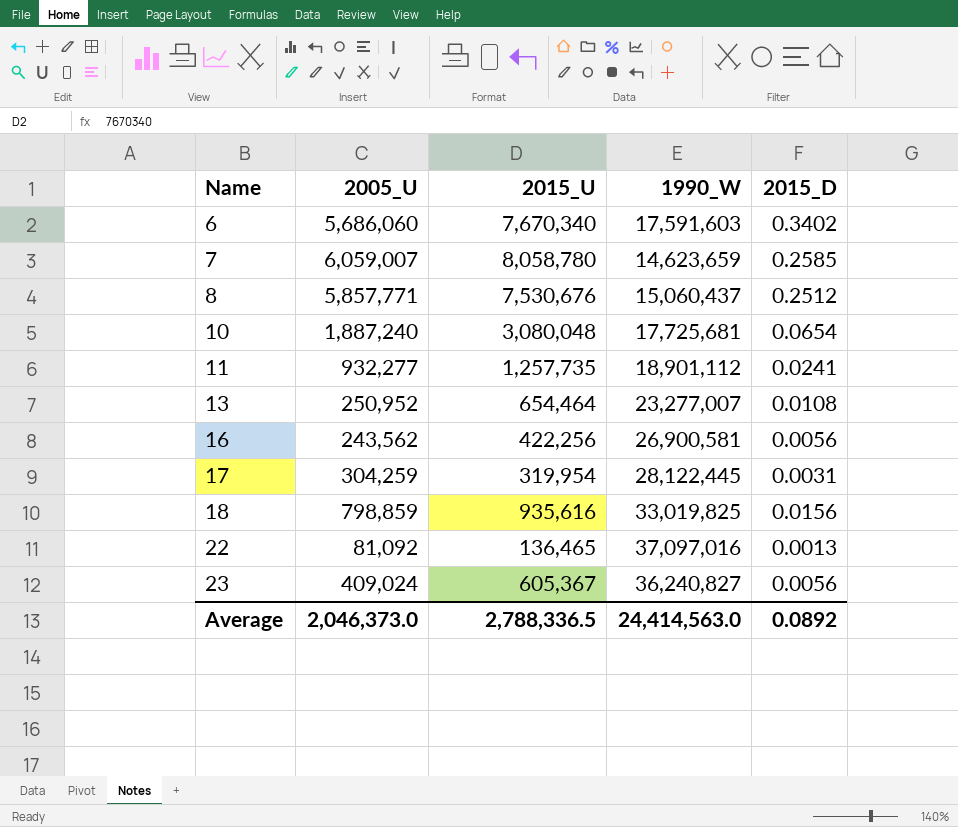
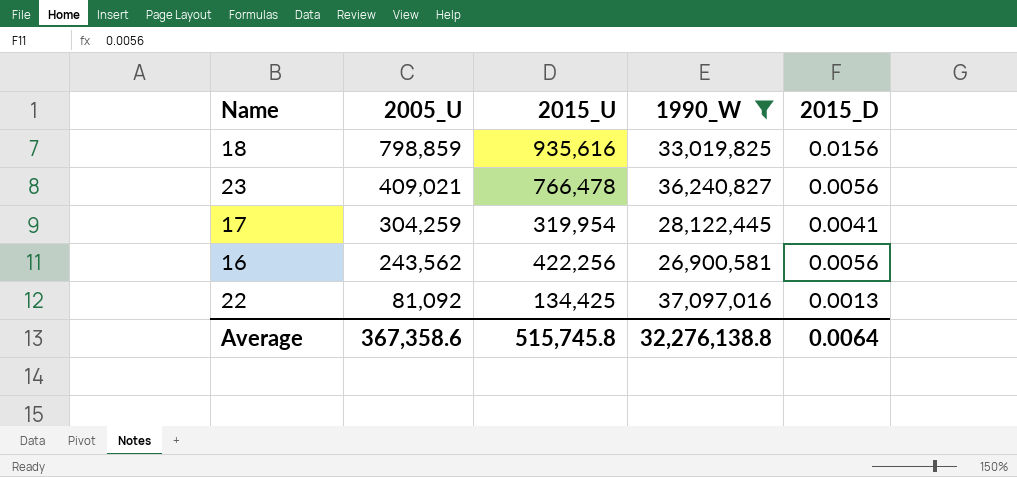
filter: none -> 1990_W >= 26,900,581
row order: Name ascending -> 2005_U descending
23 | 2005_U: 409,024 -> 409,021
23 | 2015_U: 605,367 -> 766,478
17 | 2015_D: 0.0031 -> 0.0041
22 | 2015_U: 136,465 -> 134,425
Average | 2005_U: 2,046,373.0 -> 367,358.6
Average | 2015_U: 2,788,336.5 -> 515,745.8
Average | 1990_W: 24,414,563.0 -> 32,276,138.8
Average | 2015_D: 0.0892 -> 0.0064

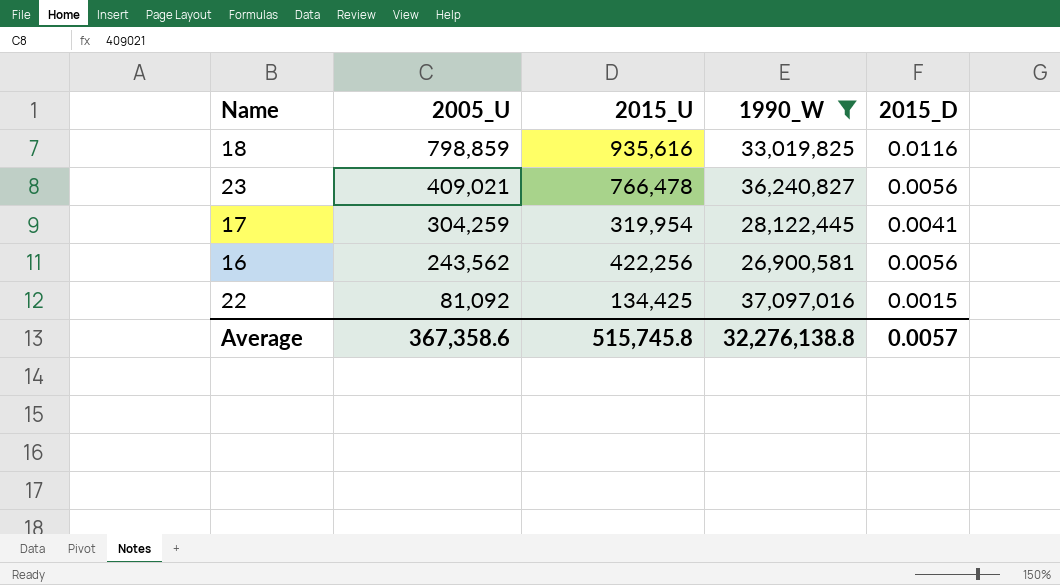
18 | 2015_D: 0.0156 -> 0.0116
22 | 2015_D: 0.0013 -> 0.0015
Average | 2015_D: 0.0064 -> 0.0057

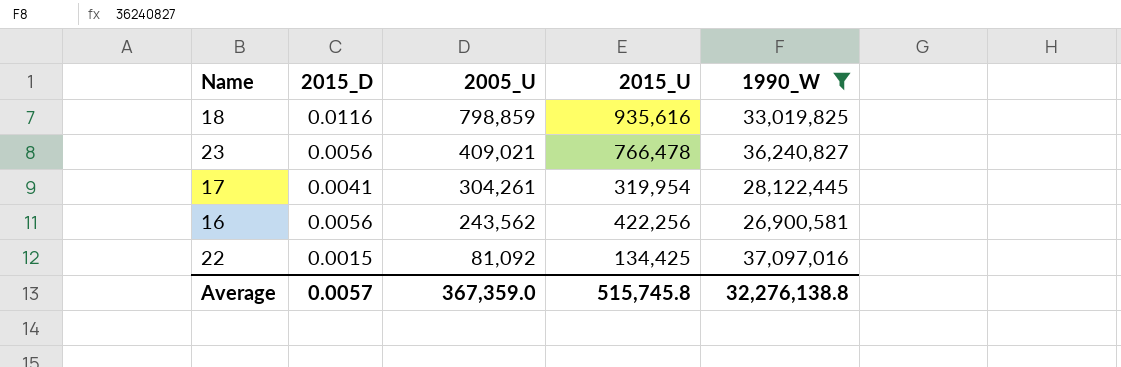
column 2015_D | position: 5 -> 2
17 | 2005_U: 304,259 -> 304,261
Average | 2005_U: 367,358.6 -> 367,359.0

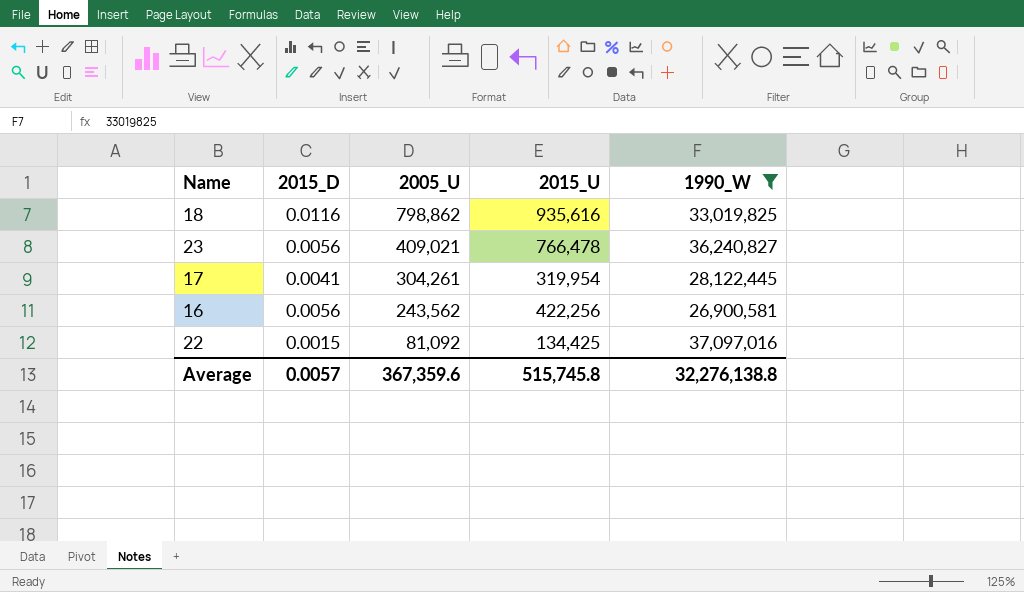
18 | 2005_U: 798,859 -> 798,862
Average | 2005_U: 367,359.0 -> 367,359.6

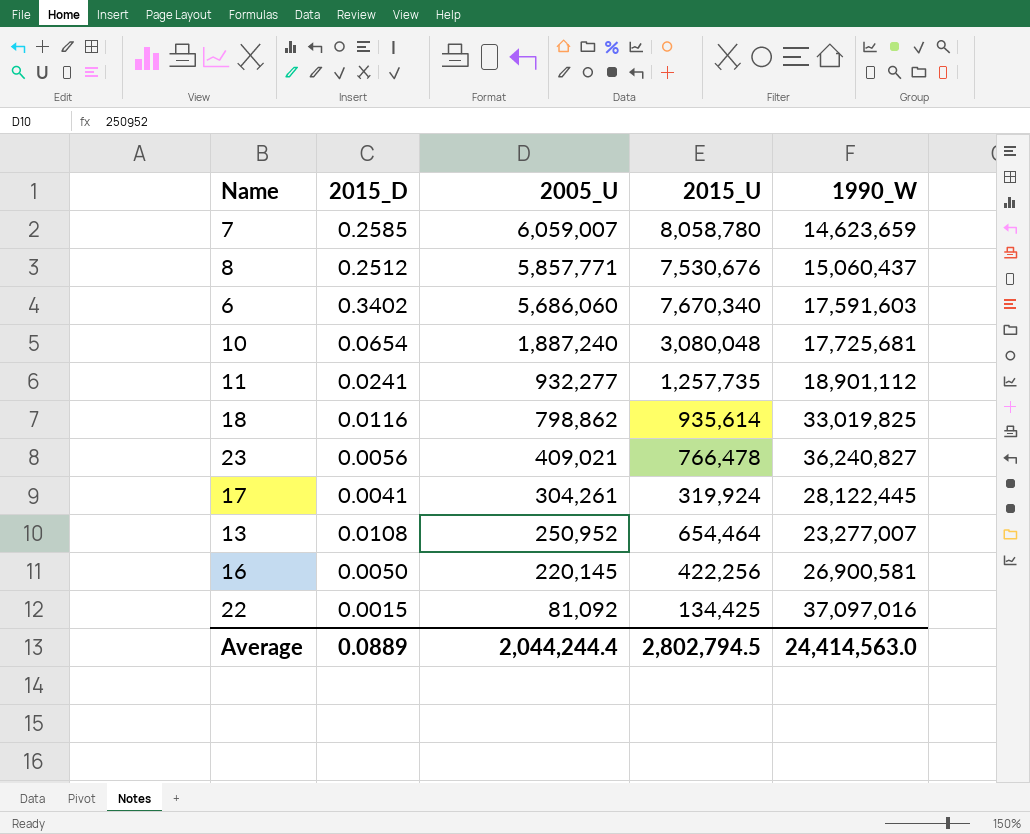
filter: 1990_W >= 26,900,581 -> none
18 | 2015_U: 935,616 -> 935,614
17 | 2015_U: 319,954 -> 319,924
16 | 2015_D: 0.0056 -> 0.0050
16 | 2005_U: 243,562 -> 220,145
Average | 2015_D: 0.0057 -> 0.0889
Average | 2005_U: 367,359.6 -> 2,044,244.4
Average | 2015_U: 515,745.8 -> 2,802,794.5
Average | 1990_W: 32,276,138.8 -> 24,414,563.0

